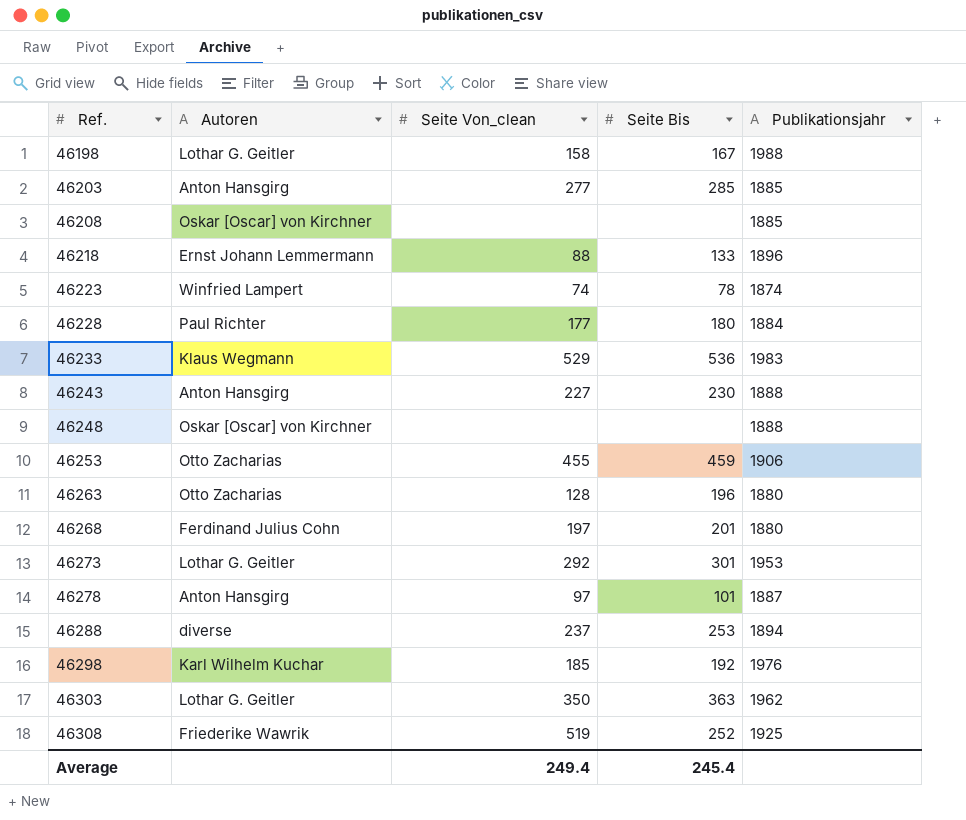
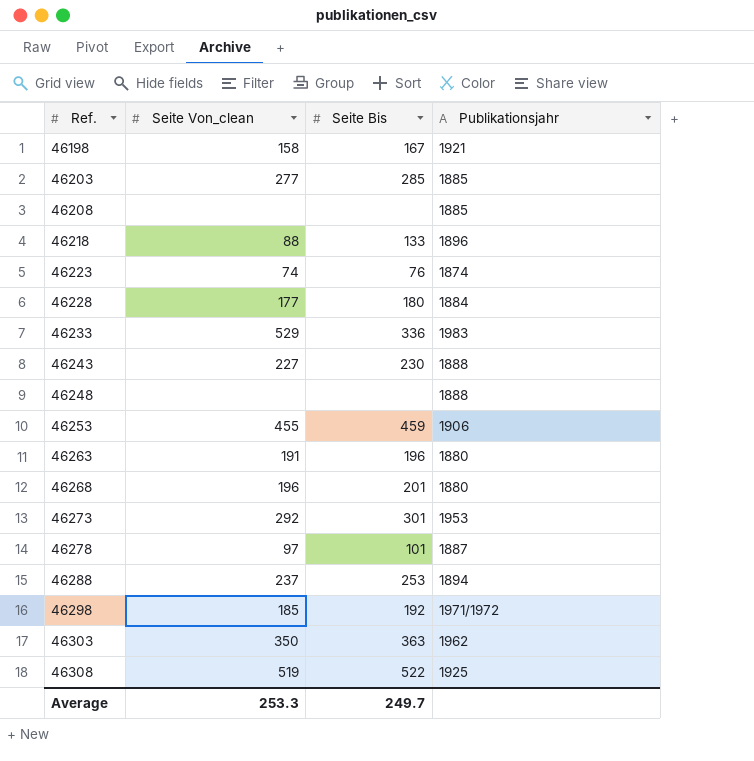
column Autoren | position: 2 -> none
46198 | Publikationsjahr: 1988 -> 1921
46223 | Seite Bis: 78 -> 76
46233 | Seite Bis: 536 -> 336
46263 | Seite Von_clean: 128 -> 191
46268 | Seite Von_clean: 197 -> 196
46298 | Publikationsjahr: 1976 -> 1971/1972
46308 | Seite Bis: 252 -> 522
Average | Seite Von_clean: 249.4 -> 253.3
Average | Seite Bis: 245.4 -> 249.7

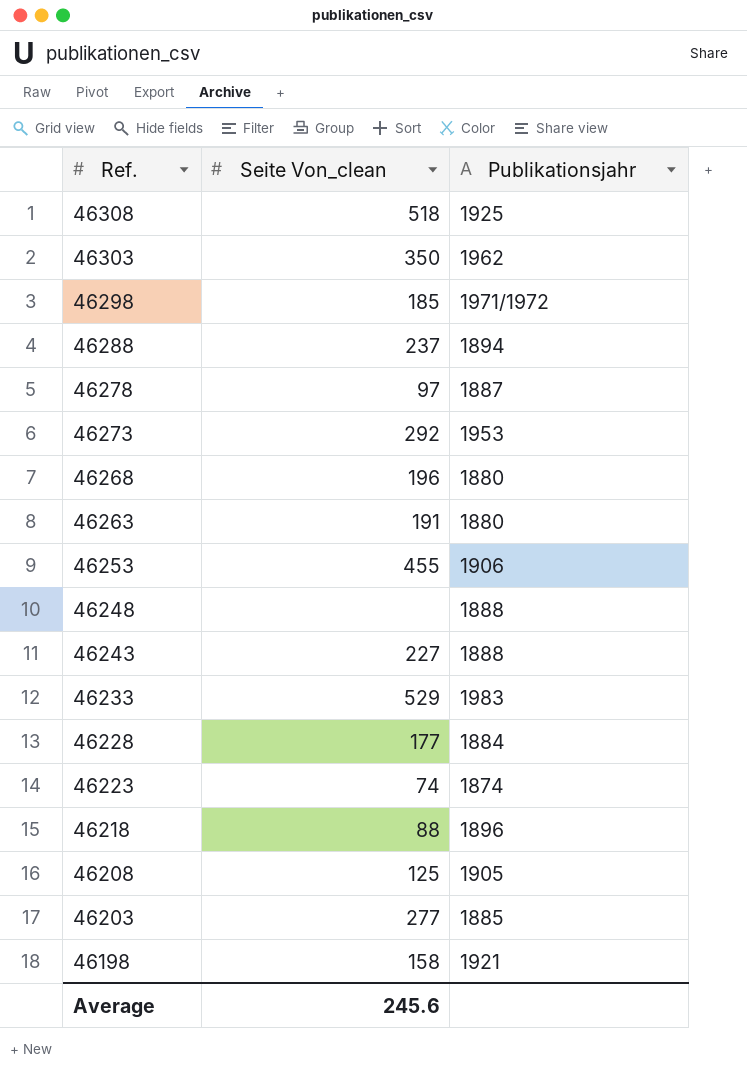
row order: Ref. ascending -> Ref. descending
column Seite Bis | position: 3 -> none
46308 | Seite Von_clean: 519 -> 518
46208 | Seite Von_clean: none -> 125
46208 | Publikationsjahr: 1885 -> 1905
Average | Seite Von_clean: 253.3 -> 245.6

